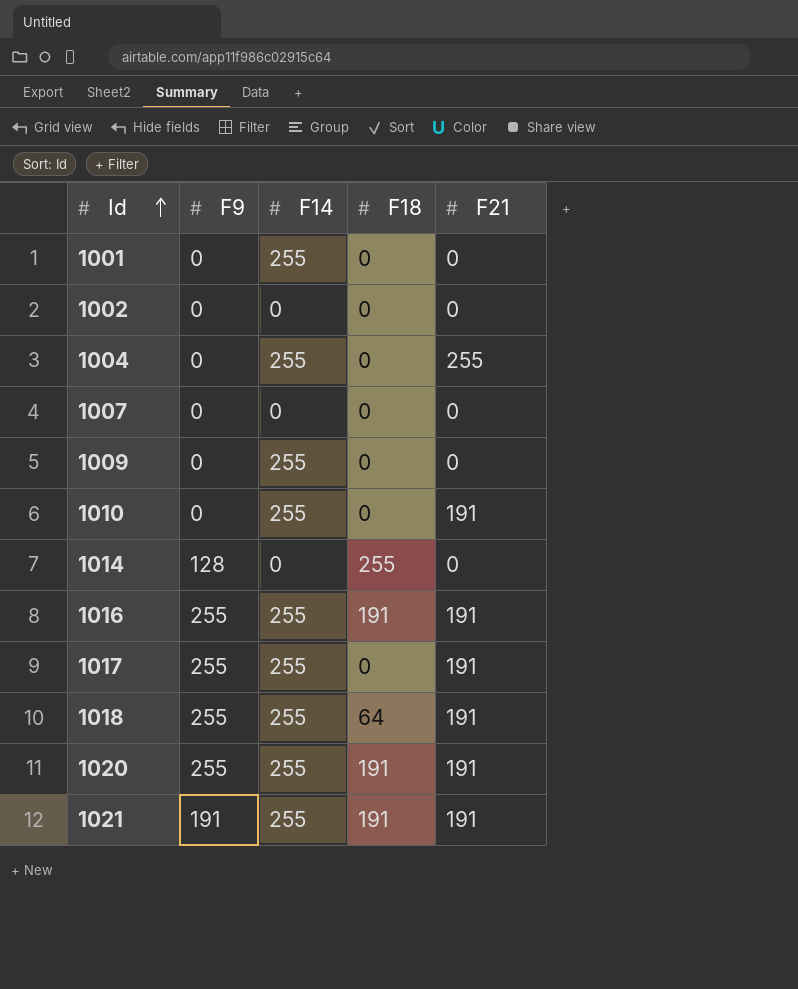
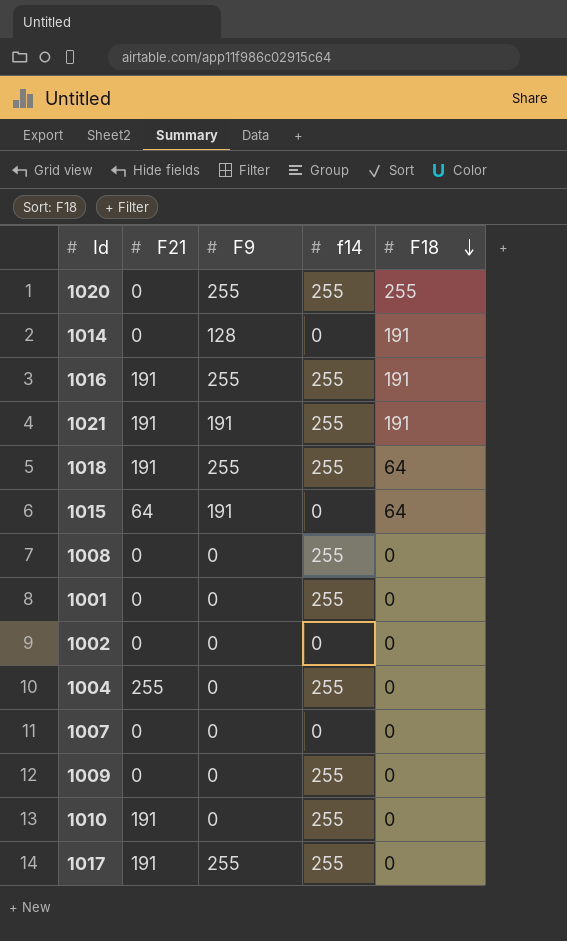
row order: Id ascending -> F18 descending
column F21 | position: 5 -> 2
column name: F14 -> f14
1020 | F21: 191 -> 0
1020 | F18: 191 -> 255
1014 | F18: 255 -> 191
row 1015: none -> 64 | 191 | 0 | 64
row 1008: none -> 0 | 0 | 255 | 0

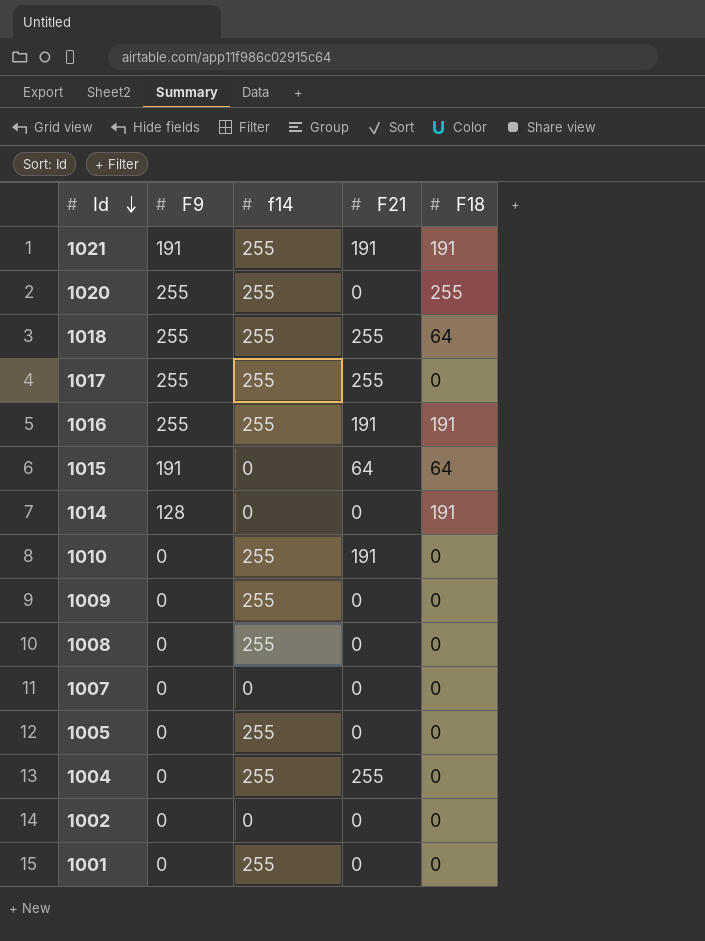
row order: F18 descending -> Id descending
column F21 | position: 2 -> 4
1018 | F21: 191 -> 255
1017 | F21: 191 -> 255
row 1005: none -> 0 | 255 | 0 | 0

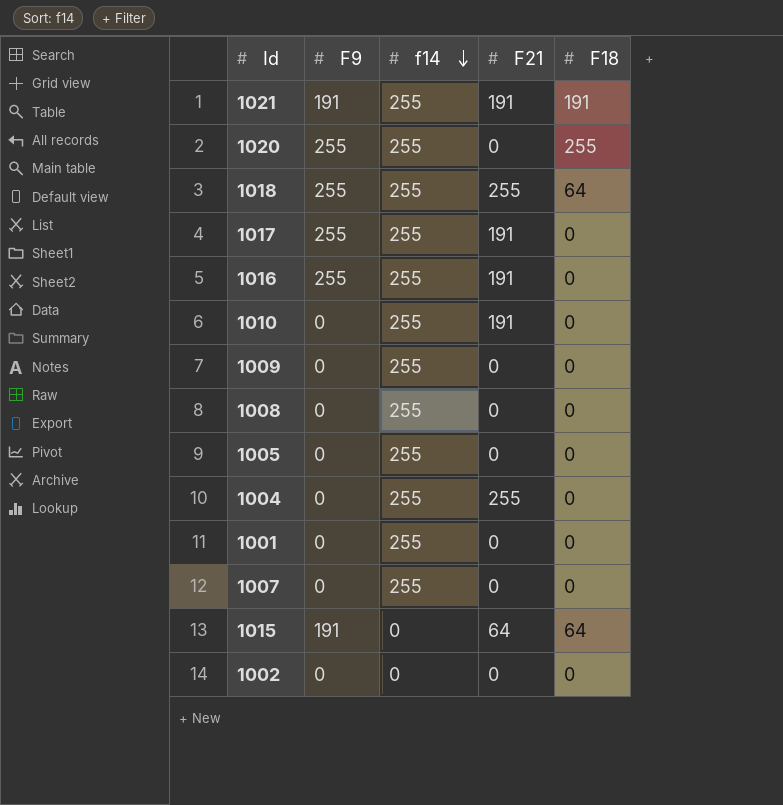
row order: Id descending -> f14 descending
row 1014: 128 | 0 | 0 | 191 -> none
1017 | F21: 255 -> 191
1016 | F18: 191 -> 0
1007 | f14: 0 -> 255

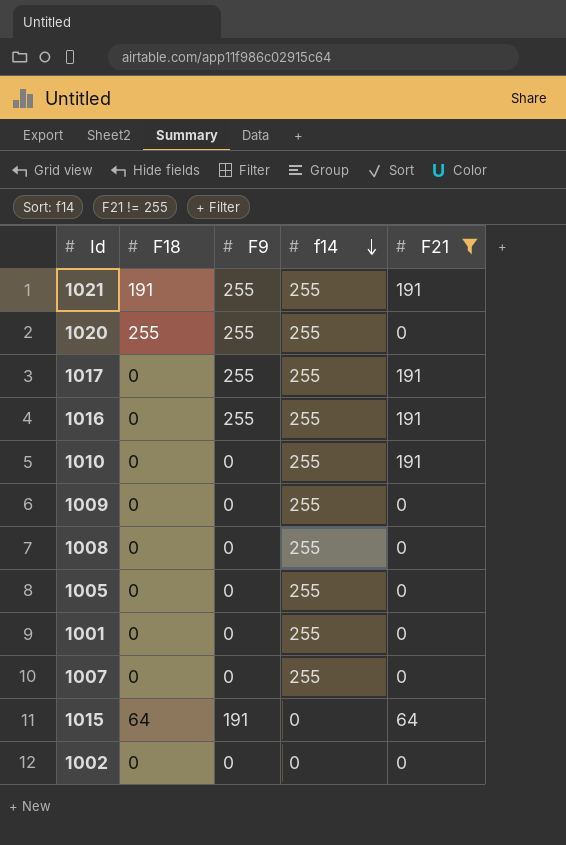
filter: none -> F21 != 255
column F18 | position: 5 -> 2
1021 | F9: 191 -> 255

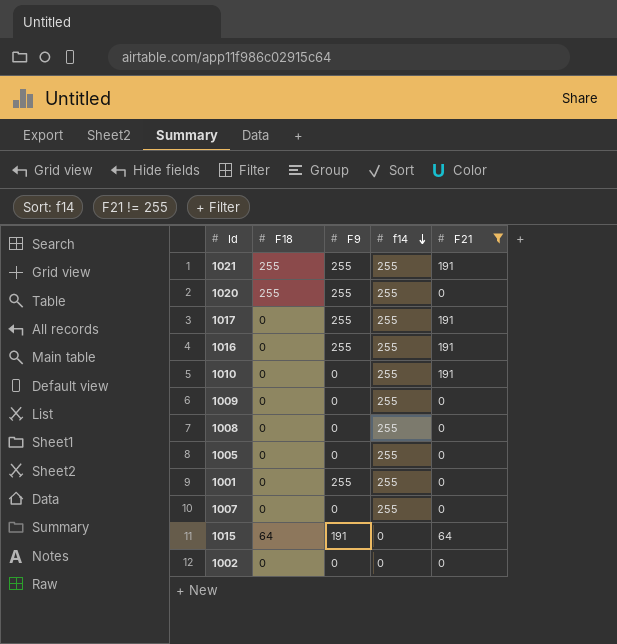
1021 | F18: 191 -> 255
1001 | F9: 0 -> 255

